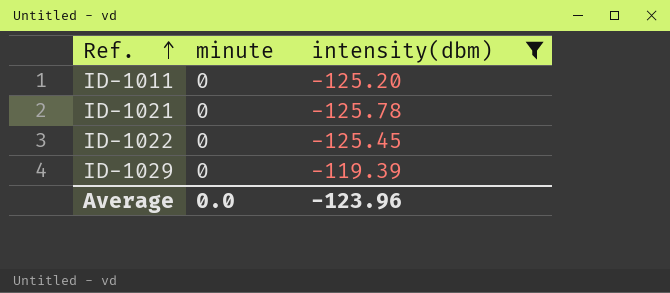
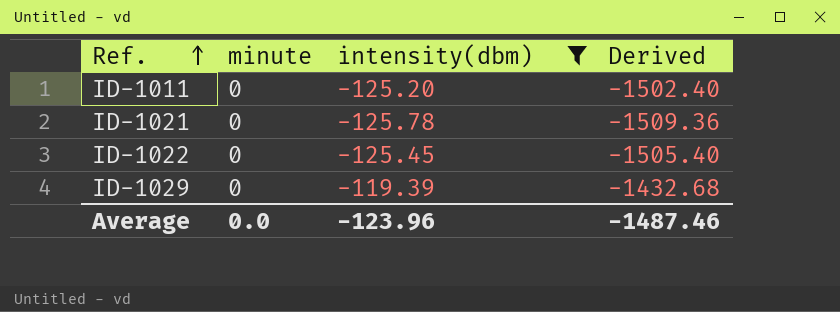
column Derived | formula: none -> [intensity(dbm)] * 12

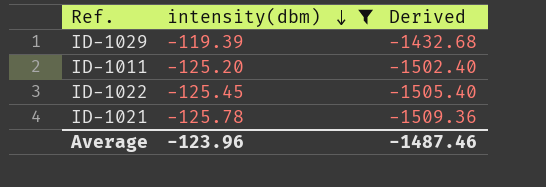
row order: Ref. ascending -> intensity(dbm) descending
column minute | position: 2 -> none

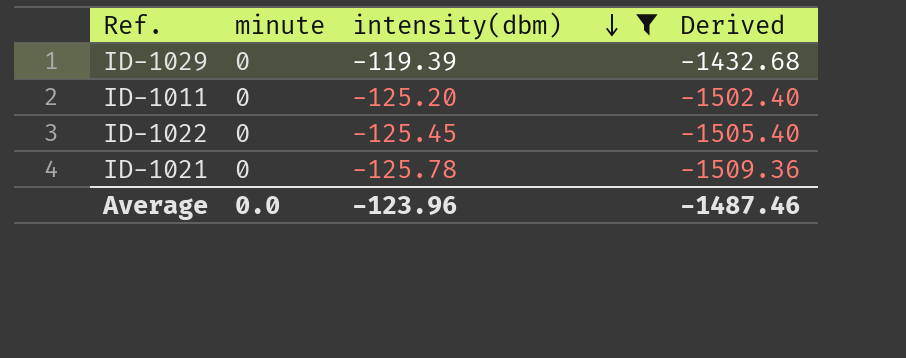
column minute | position: none -> 2

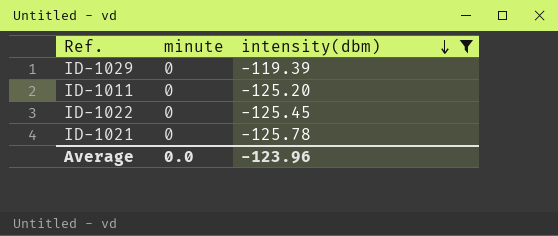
column Derived | formula: [intensity(dbm)] * 12 -> none

